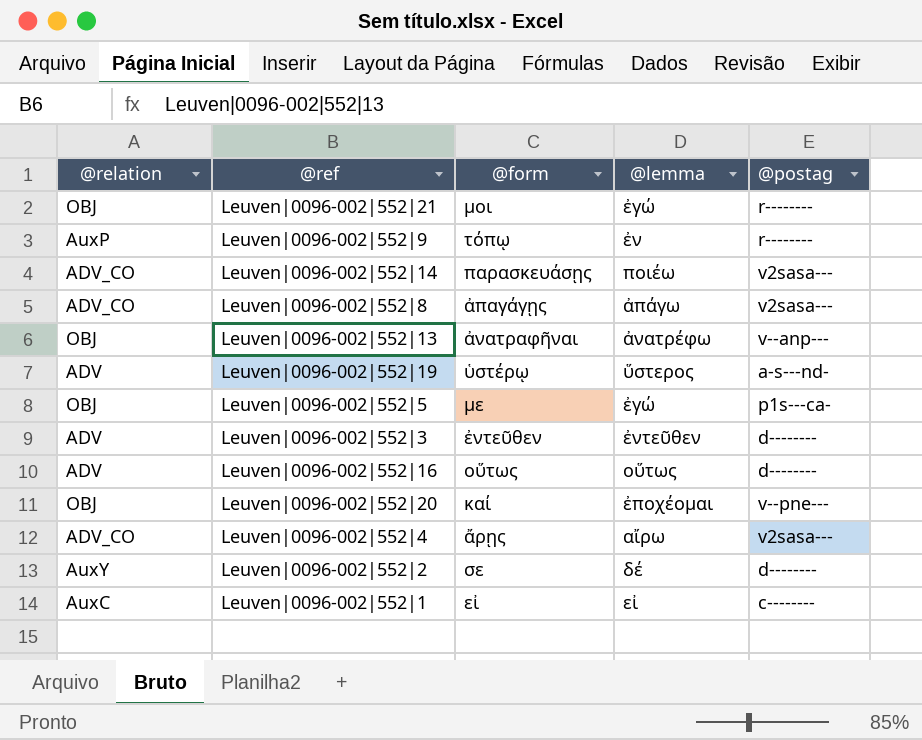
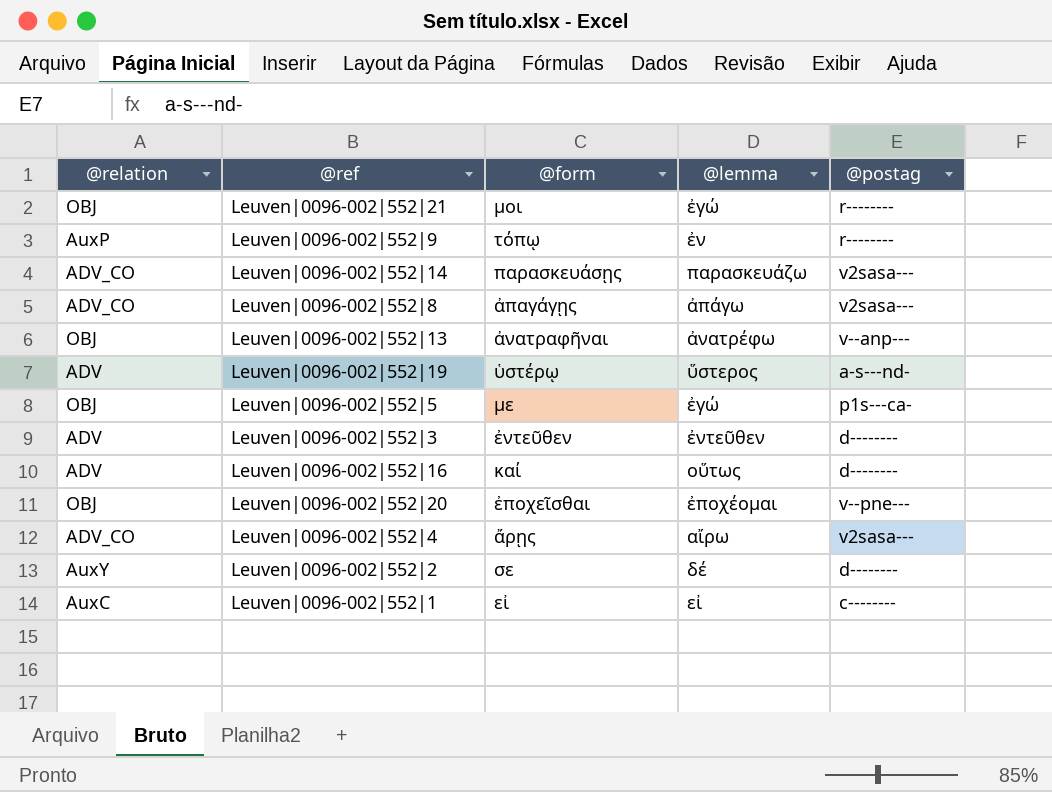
Leuven|0096-002|552|14 | @lemma: ποιέω -> παρασκευάζω
Leuven|0096-002|552|16 | @form: οὕτως -> καί
Leuven|0096-002|552|20 | @form: καί -> ἐποχεῖσθαι

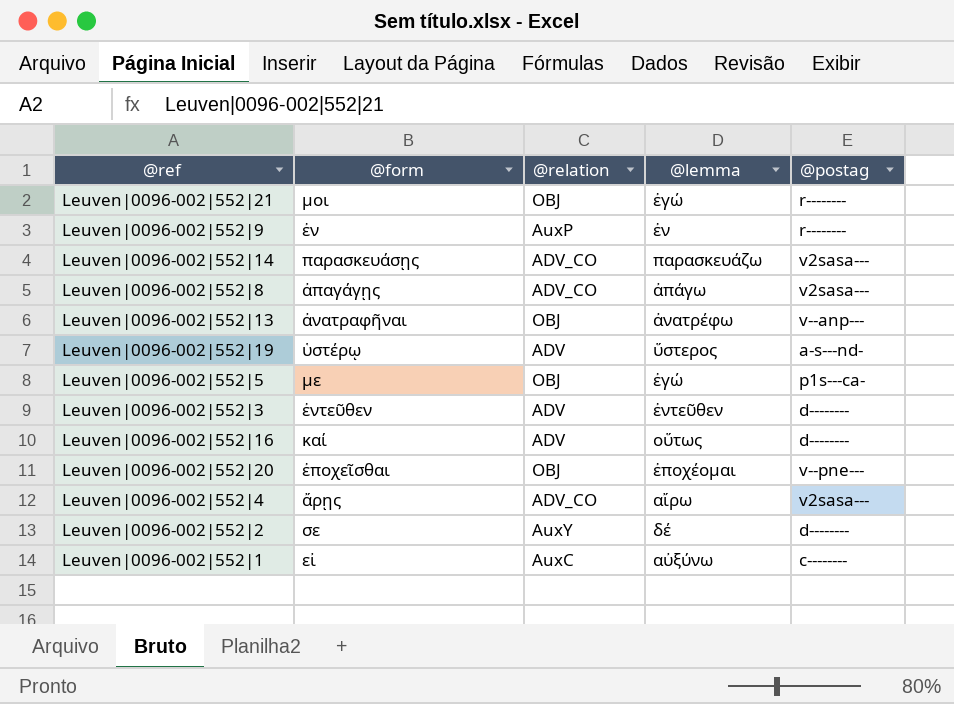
column @relation | position: 1 -> 3
Leuven|0096-002|552|9 | @form: τόπῳ -> ἐν
Leuven|0096-002|552|1 | @lemma: εἰ -> αὐξύνω

